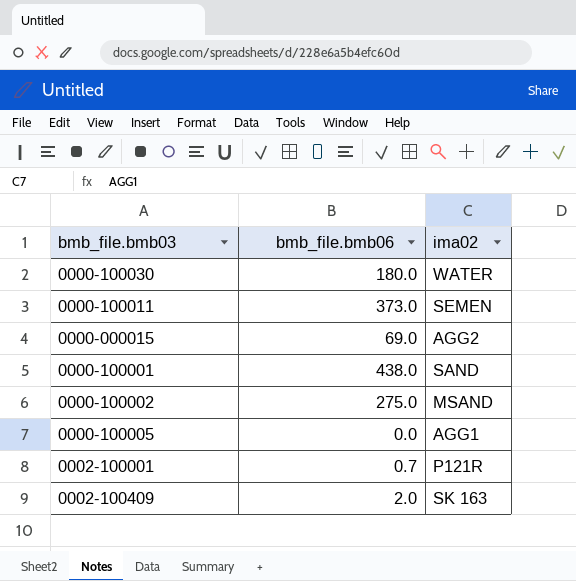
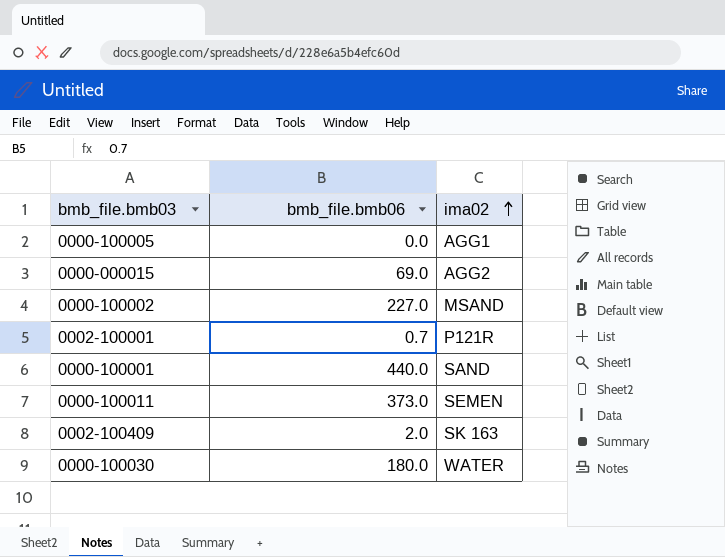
row order: none -> ima02 ascending
0000-100002 | bmb_file.bmb06: 275.0 -> 227.0
0000-100001 | bmb_file.bmb06: 438.0 -> 440.0

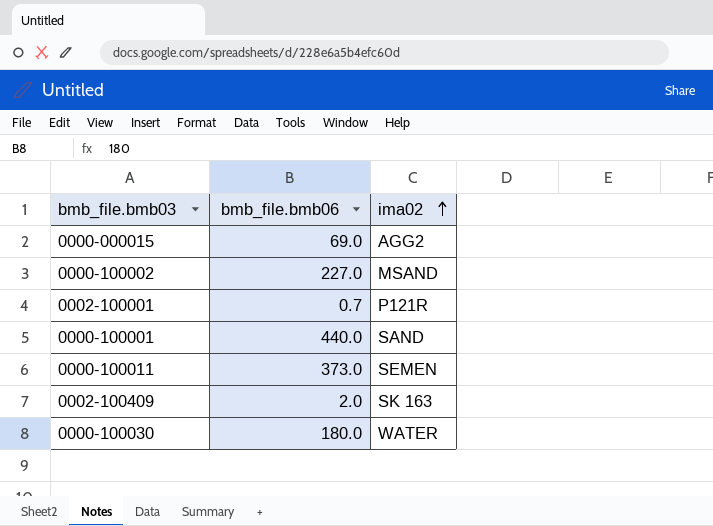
row 0000-100005: 0.0 | AGG1 -> none

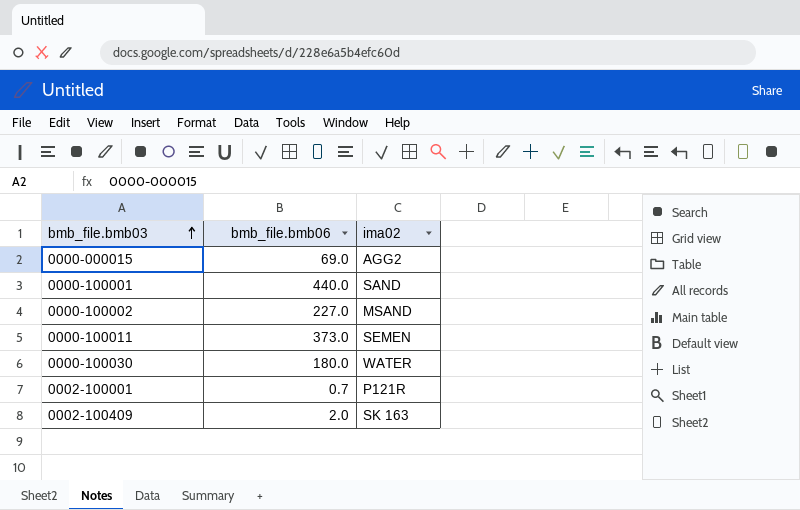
row order: ima02 ascending -> bmb_file.bmb03 ascending

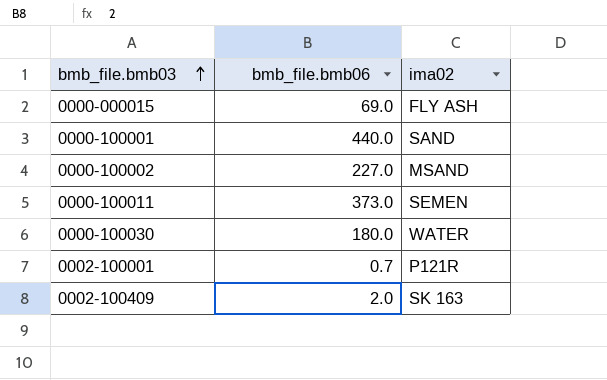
0000-000015 | ima02: AGG2 -> FLY ASH

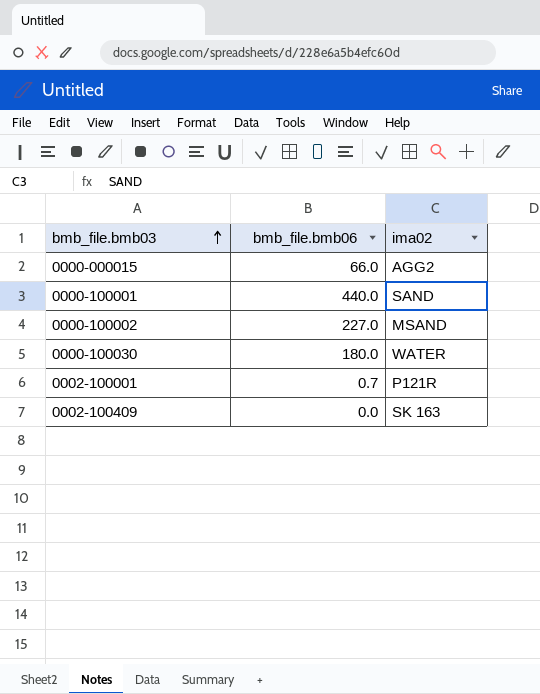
row 0000-100011: 373.0 | SEMEN -> none
0000-000015 | bmb_file.bmb06: 69.0 -> 66.0
0000-000015 | ima02: FLY ASH -> AGG2
0002-100409 | bmb_file.bmb06: 2.0 -> 0.0

